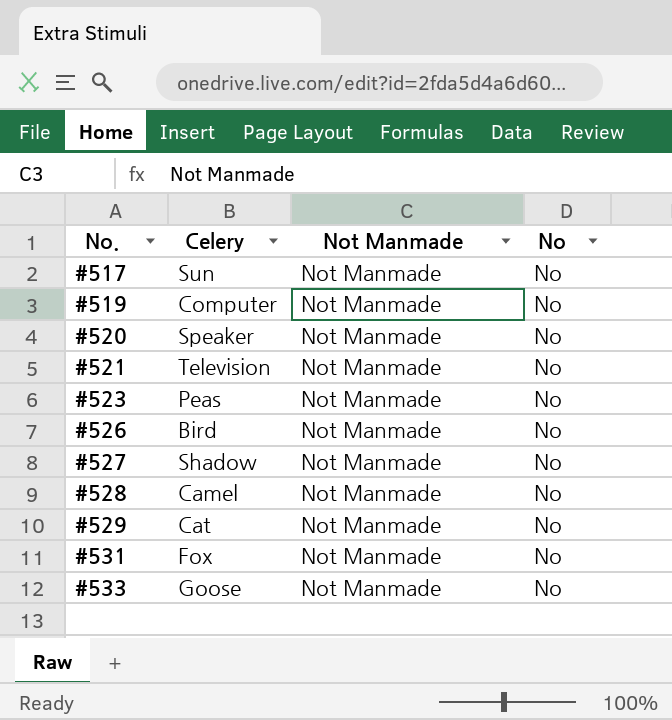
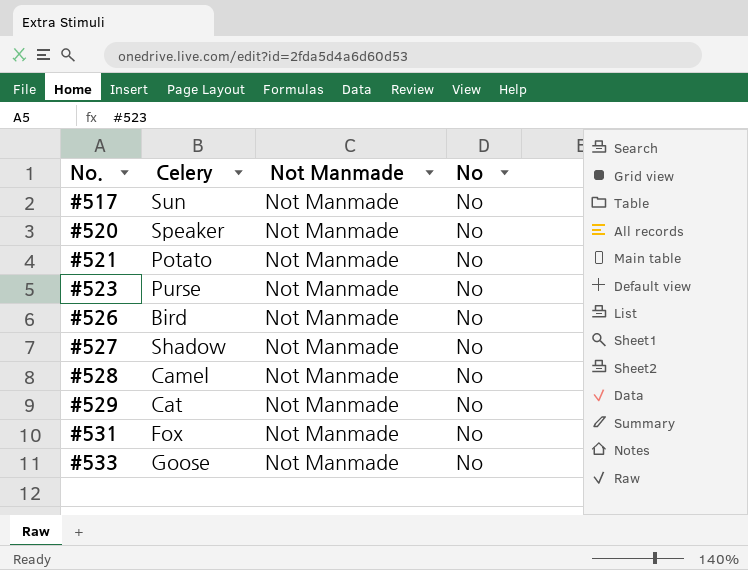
row #519: Computer | Not Manmade | No -> none
#521 | Celery: Television -> Potato
#523 | Celery: Peas -> Purse

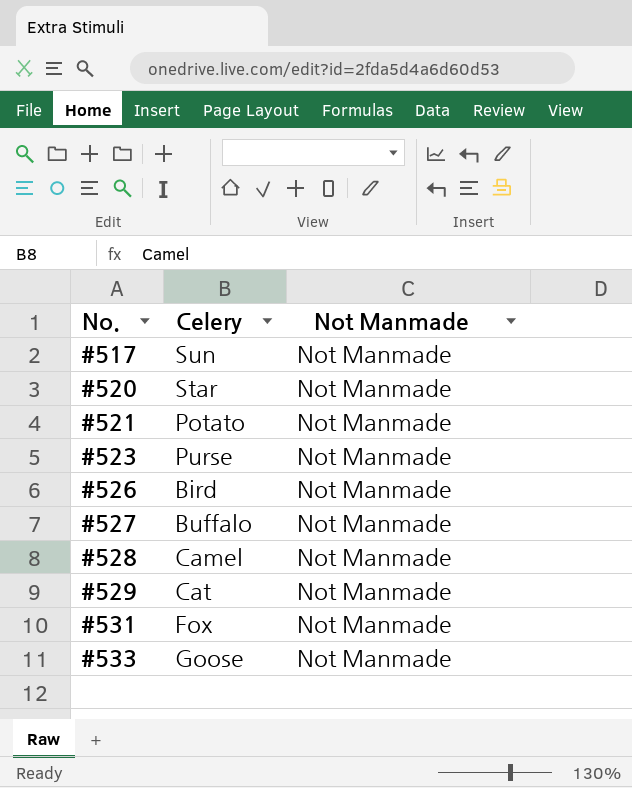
column No | position: 4 -> none
#520 | Celery: Speaker -> Star
#527 | Celery: Shadow -> Buffalo

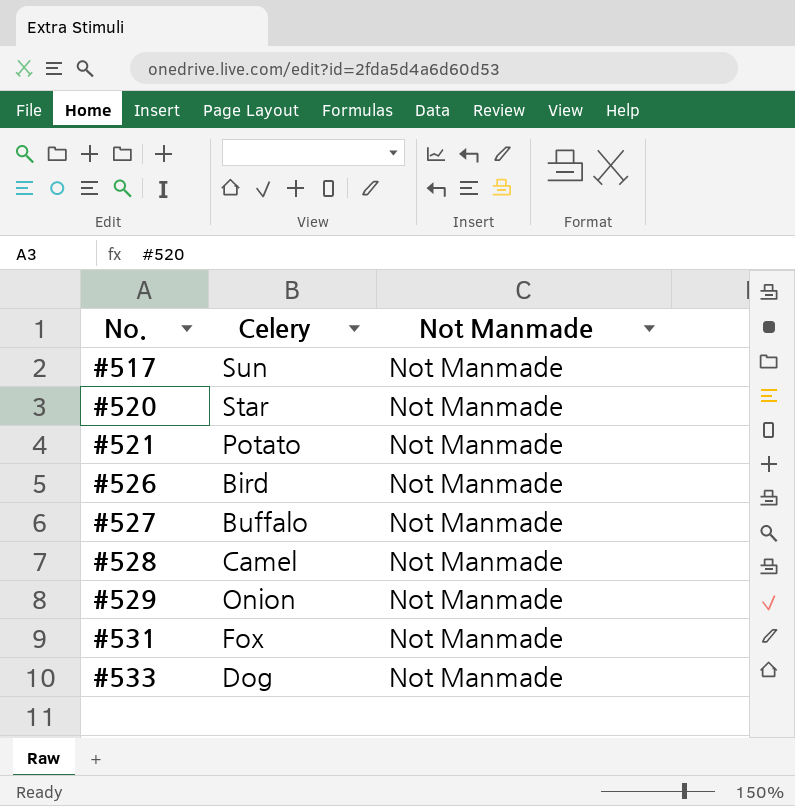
row #523: Purse | Not Manmade -> none
#529 | Celery: Cat -> Onion
#533 | Celery: Goose -> Dog

